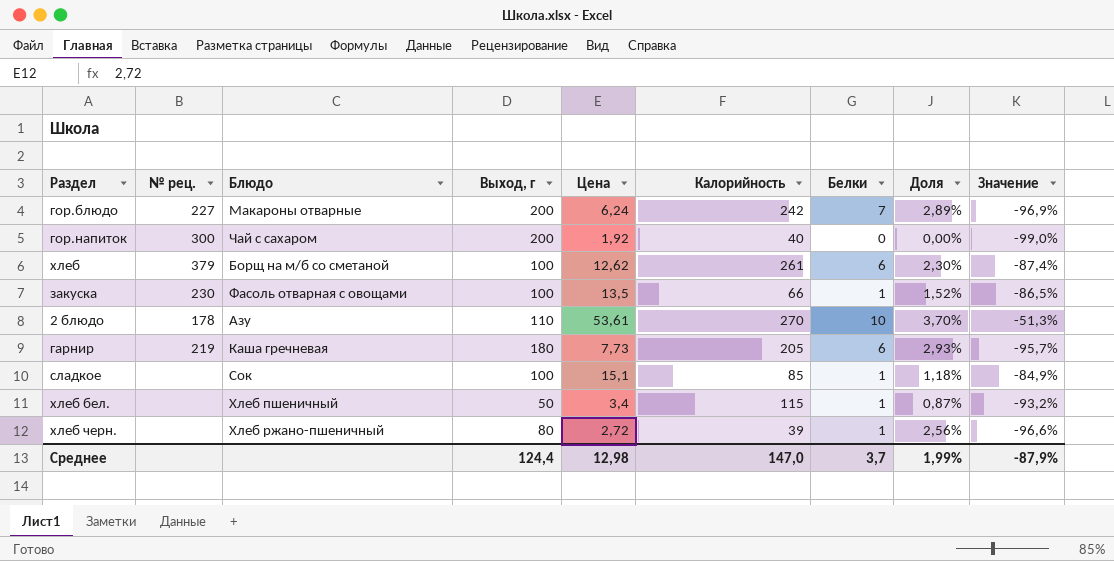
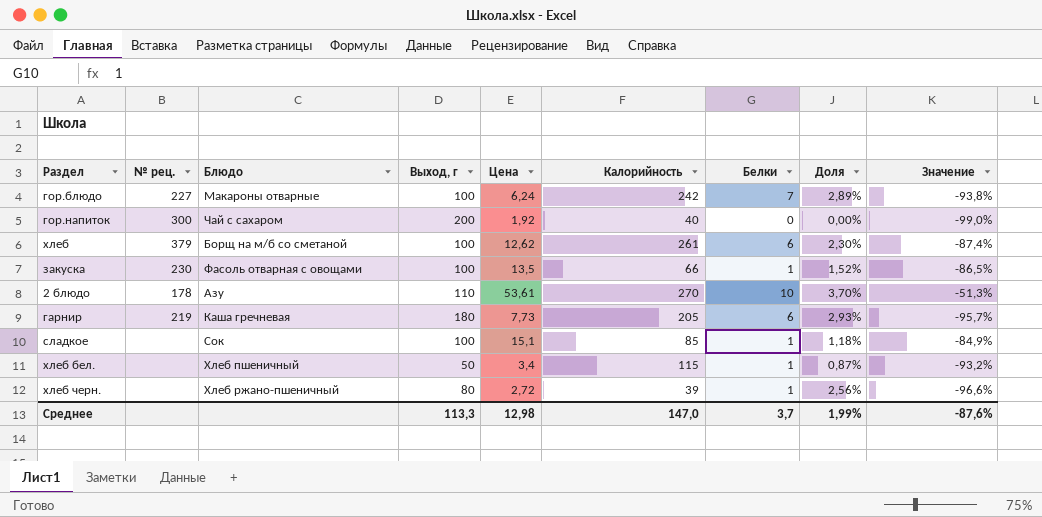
гор.блюдо | Выход, г: 200 -> 100
гор.блюдо | Значение: -96,9% -> -93,8%
Среднее | Выход, г: 124,4 -> 113,3
Среднее | Значение: -87,9% -> -87,6%

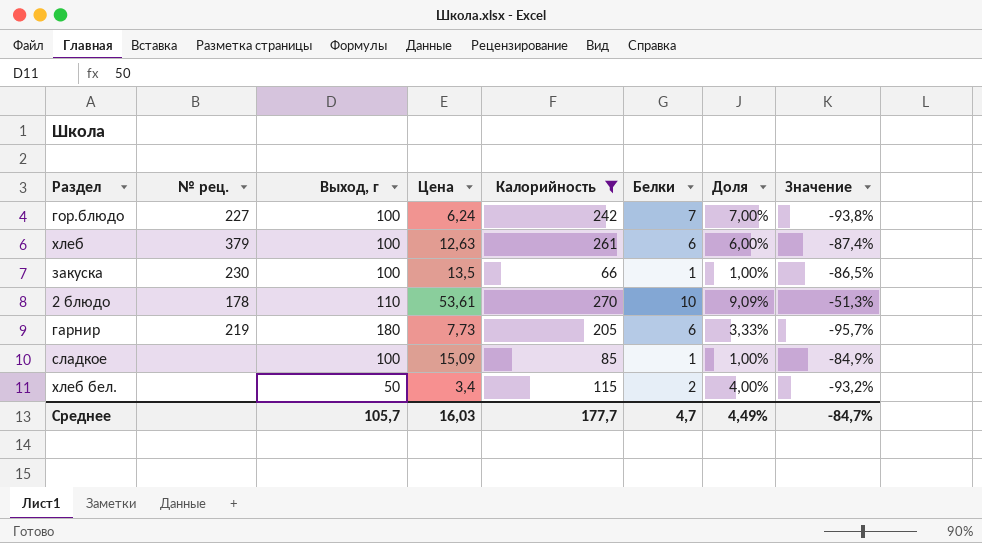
filter: none -> Калорийность >= 66
column Блюдо | position: 3 -> none
column Доля | formula: [Белки] / [Калорийность] -> [Белки] / [Выход, г]
хлеб | Цена: 12,62 -> 12,63
сладкое | Цена: 15,1 -> 15,09
хлеб бел. | Белки: 1 -> 2
Среднее | Выход, г: 113,3 -> 105,7
Среднее | Цена: 12,98 -> 16,03
Среднее | Калорийность: 147,0 -> 177,7
Среднее | Белки: 3,7 -> 4,7
Среднее | Доля: 1,99% -> 4,49%
Среднее | Значение: -87,6% -> -84,7%

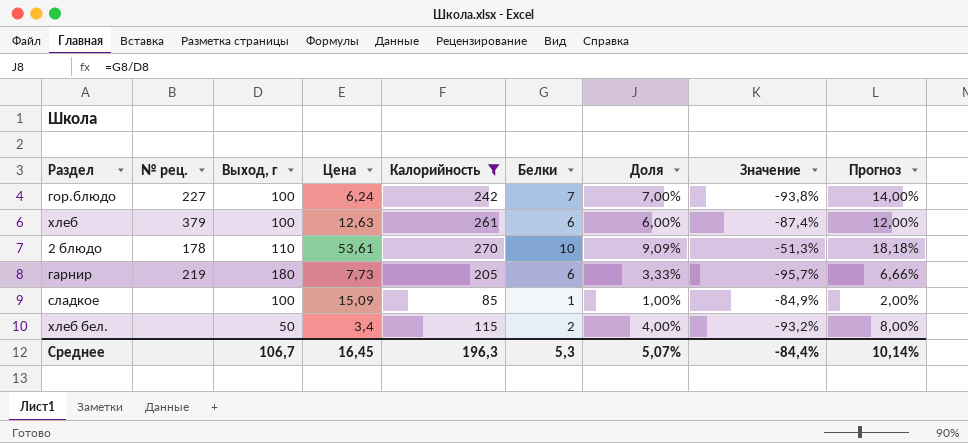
column Прогноз | formula: none -> [Доля] * 2
row закуска: 230 | 100 | 13,5 | 66 | 1 | 1,00% | -86,5% -> none
Среднее | Выход, г: 105,7 -> 106,7
Среднее | Цена: 16,03 -> 16,45
Среднее | Калорийность: 177,7 -> 196,3
Среднее | Белки: 4,7 -> 5,3
Среднее | Доля: 4,49% -> 5,07%
Среднее | Значение: -84,7% -> -84,4%

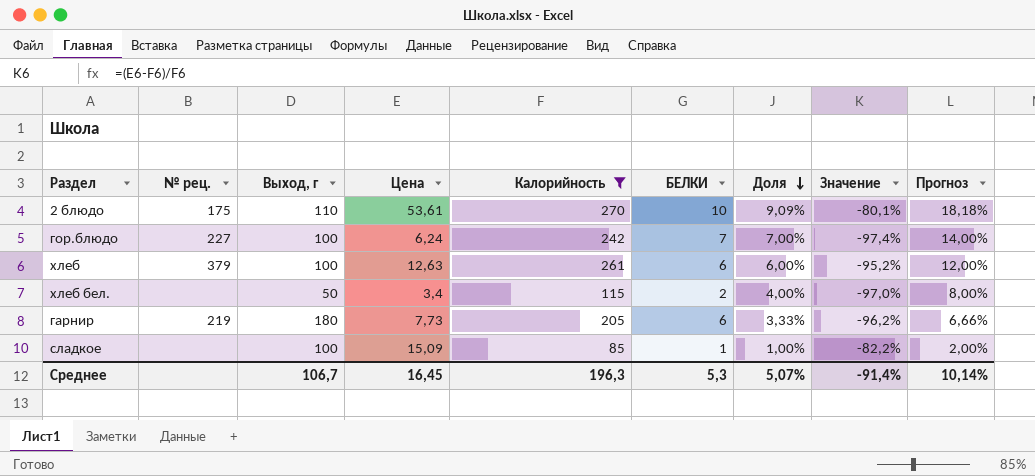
row order: none -> Доля descending
column name: Белки -> БЕЛКИ
column Значение | formula: ([Цена] - [Выход, г]) / [Выход, г] -> ([Цена] - [Калорийность]) / [Калорийность]
2 блюдо | № рец.: 178 -> 175
Среднее | Значение: -84,4% -> -91,4%

